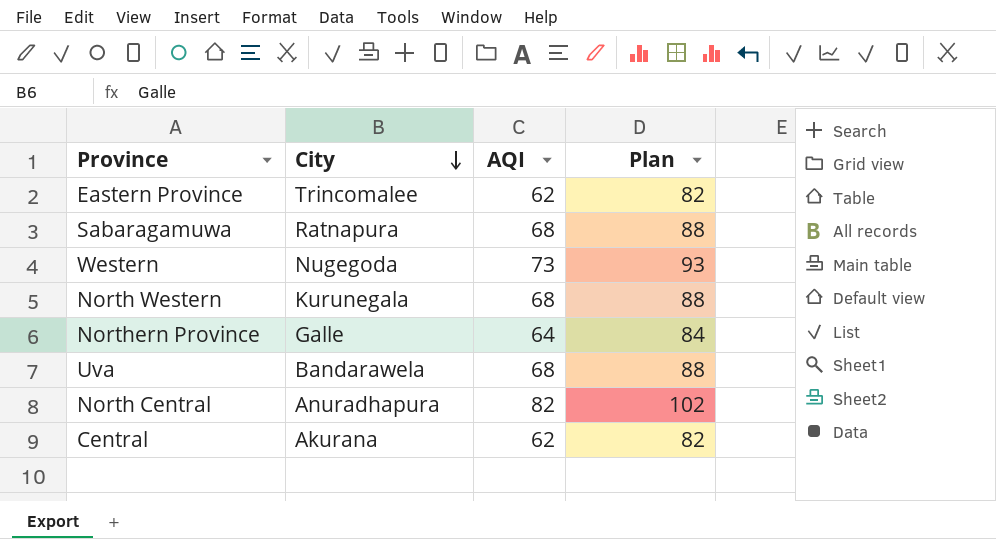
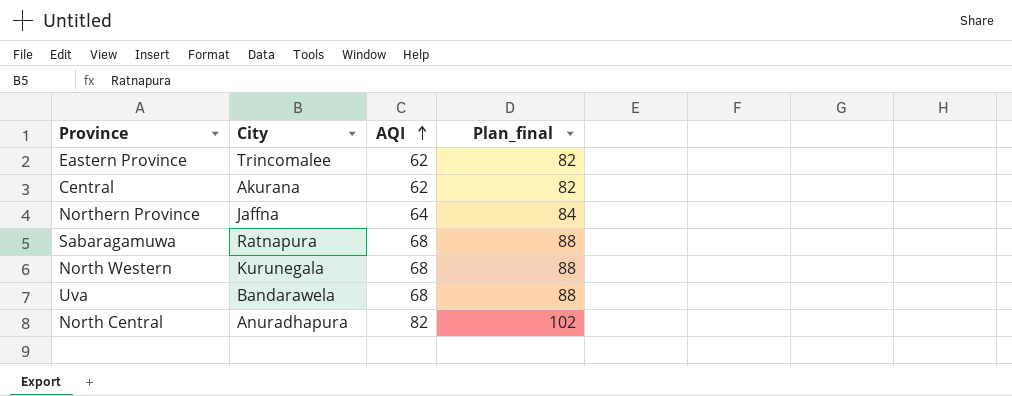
row order: City descending -> AQI ascending
column name: Plan -> Plan_final
row Western: Nugegoda | 73 | 93 -> none
Northern Province | City: Galle -> Jaffna

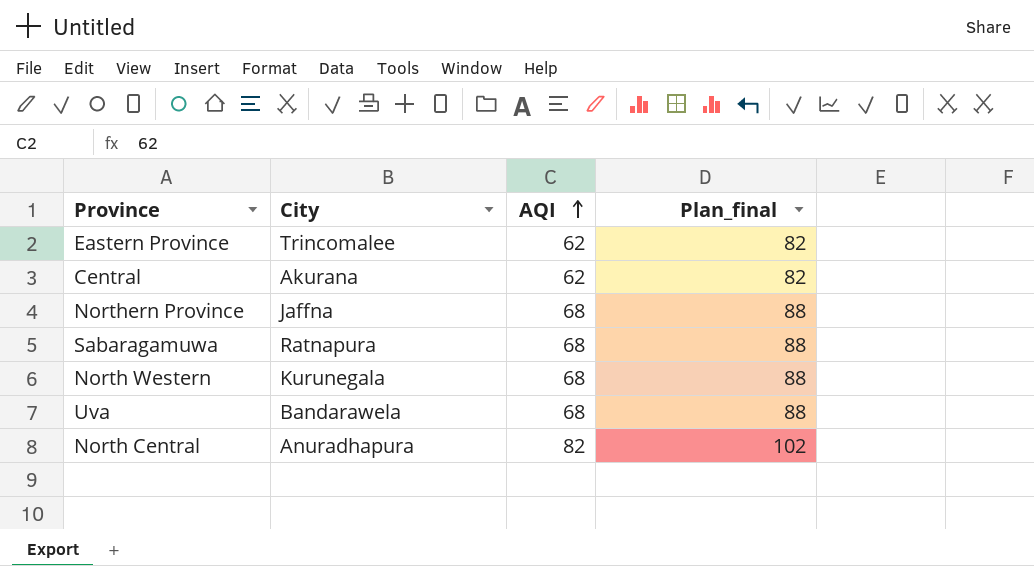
Northern Province | AQI: 64 -> 68
Northern Province | Plan_final: 84 -> 88

